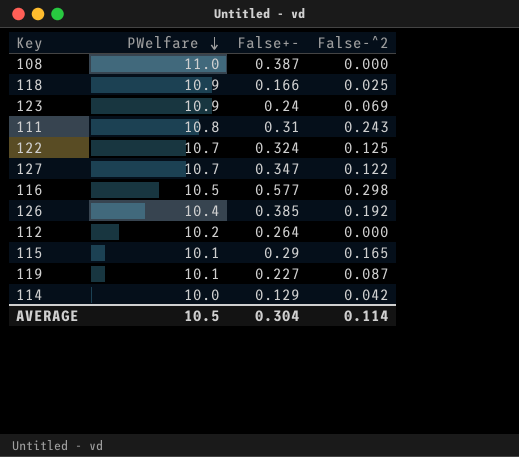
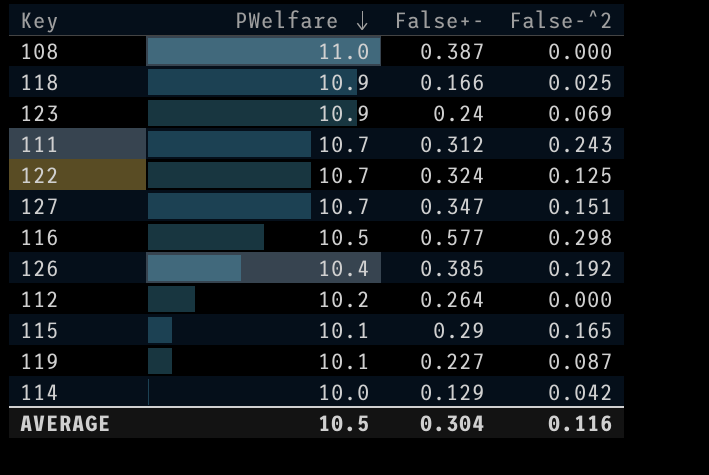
111 | PWelfare: 10.8 -> 10.7
111 | False+-: 0.31 -> 0.312
127 | False-^2: 0.122 -> 0.151
AVERAGE | False-^2: 0.114 -> 0.116

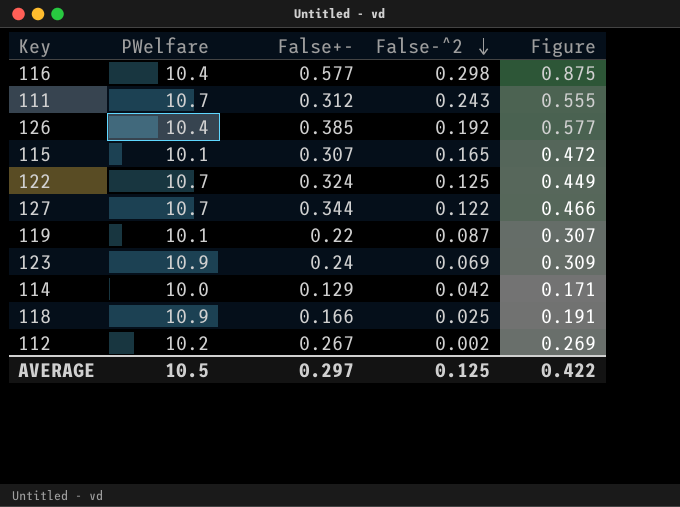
row order: PWelfare descending -> False-^2 descending
column Figure | formula: none -> [False+-] + [False-^2]
row 108: 11.0 | 0.387 | 0.000 -> none
116 | PWelfare: 10.5 -> 10.4
115 | False+-: 0.29 -> 0.307
127 | False+-: 0.347 -> 0.344
127 | False-^2: 0.151 -> 0.122
119 | False+-: 0.227 -> 0.22
112 | False+-: 0.264 -> 0.267
112 | False-^2: 0.000 -> 0.002
AVERAGE | False+-: 0.304 -> 0.297
AVERAGE | False-^2: 0.116 -> 0.125

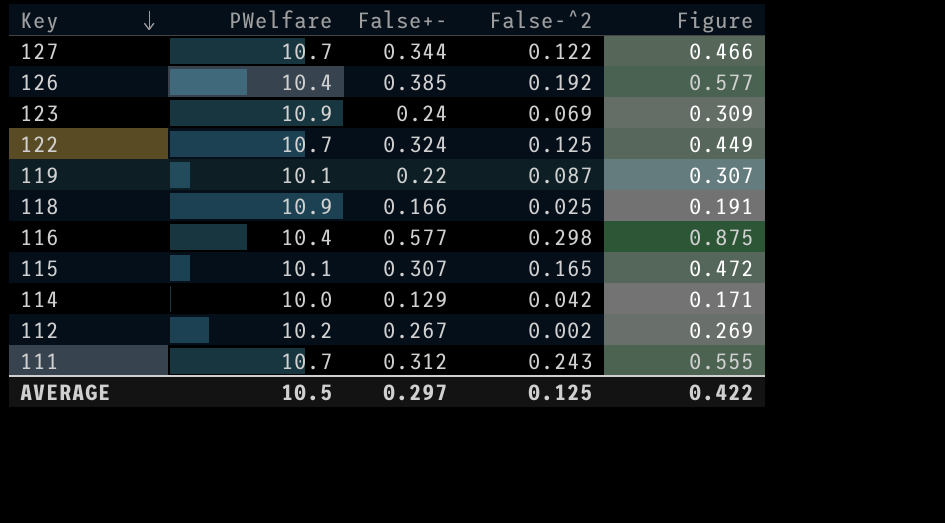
row order: False-^2 descending -> Key descending

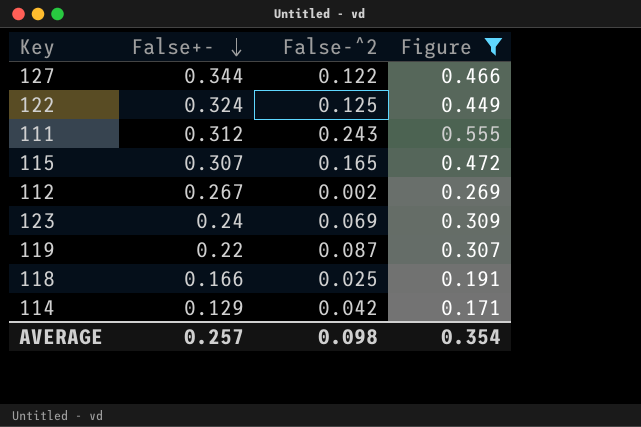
filter: none -> Figure <= 0.555
row order: Key descending -> False+- descending
column PWelfare | position: 2 -> none
AVERAGE | False+-: 0.297 -> 0.257
AVERAGE | False-^2: 0.125 -> 0.098
AVERAGE | Figure: 0.422 -> 0.354

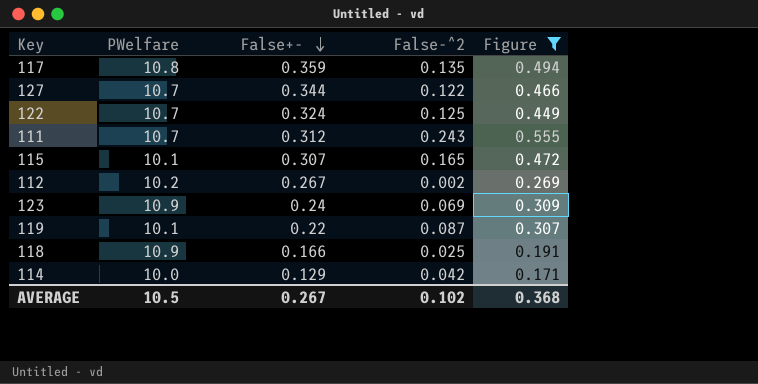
column PWelfare | position: none -> 2
row 117: none -> 10.8 | 0.359 | 0.135 | 0.494
AVERAGE | False+-: 0.257 -> 0.267
AVERAGE | False-^2: 0.098 -> 0.102
AVERAGE | Figure: 0.354 -> 0.368

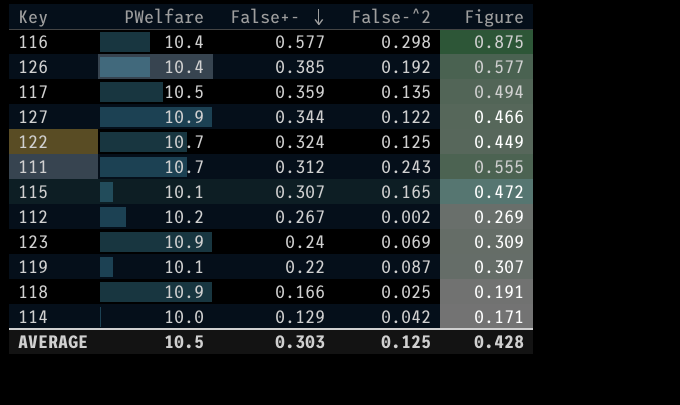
filter: Figure <= 0.555 -> none
117 | PWelfare: 10.8 -> 10.5
127 | PWelfare: 10.7 -> 10.9
AVERAGE | False+-: 0.267 -> 0.303
AVERAGE | False-^2: 0.102 -> 0.125
AVERAGE | Figure: 0.368 -> 0.428

